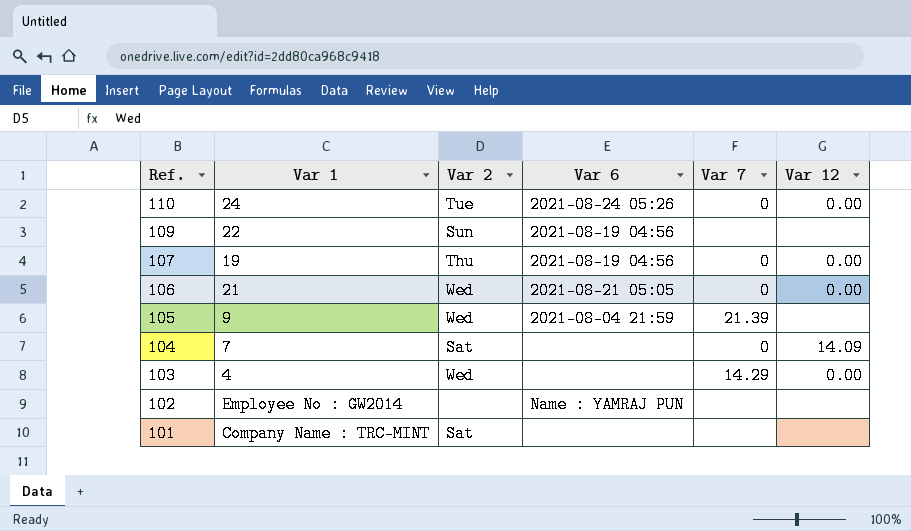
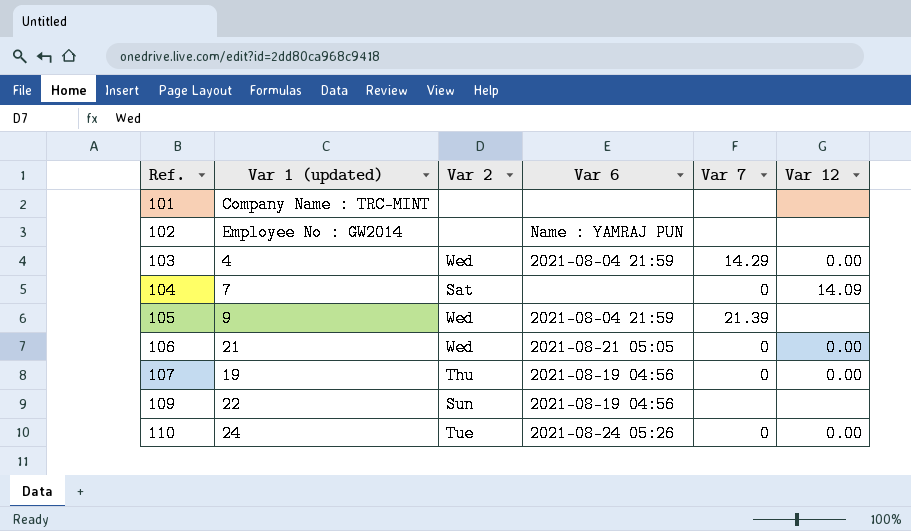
row order: Ref. descending -> Ref. ascending
column name: Var 1 -> Var 1 (updated)
101 | Var 2: Sat -> none
103 | Var 6: none -> 2021-08-04 21:59

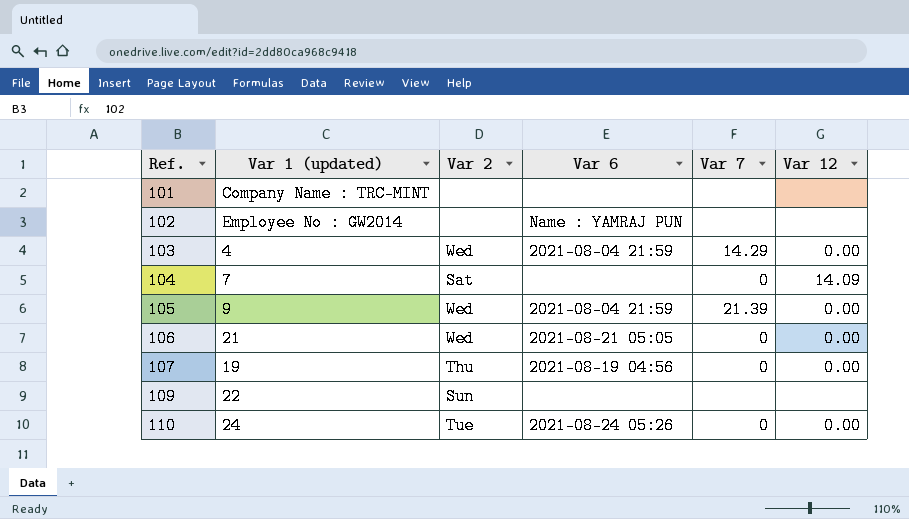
105 | Var 12: none -> 0.00
109 | Var 6: 2021-08-19 04:56 -> none

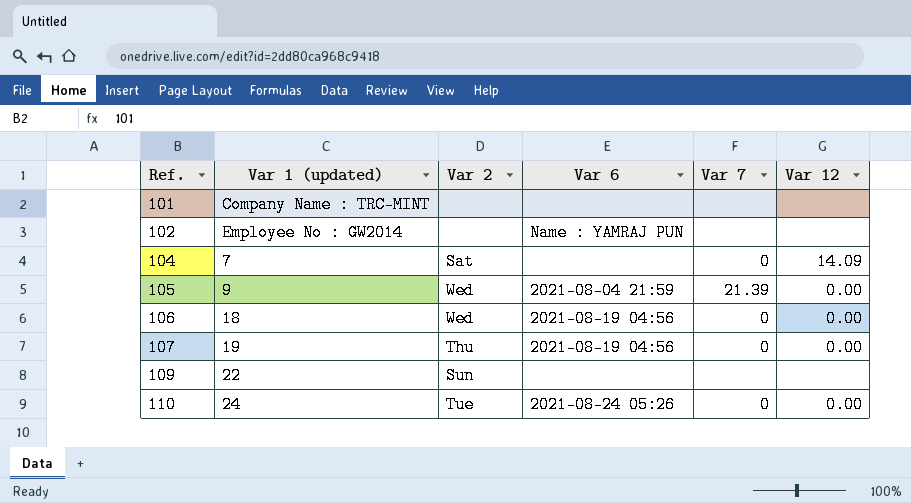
row 103: 4 | Wed | 2021-08-04 21:59 | 14.29 | 0.00 -> none
106 | Var 1 (updated): 21 -> 18
106 | Var 6: 2021-08-21 05:05 -> 2021-08-19 04:56

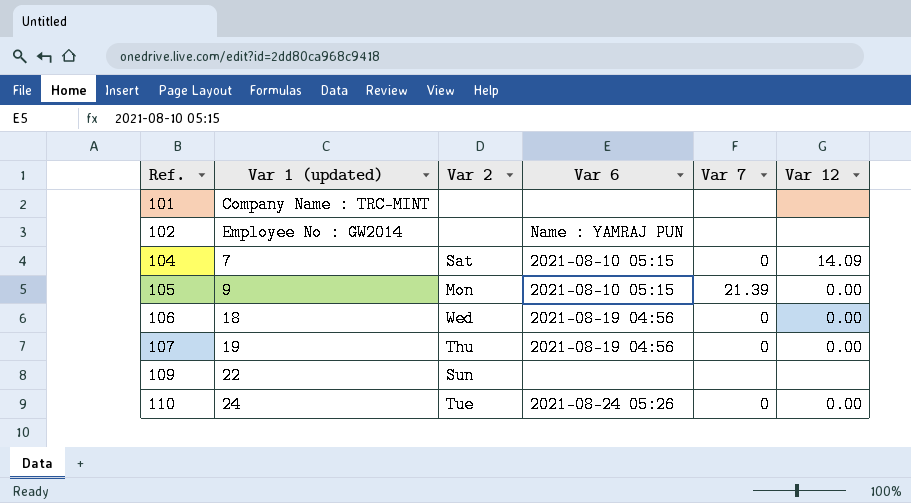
104 | Var 6: none -> 2021-08-10 05:15
105 | Var 2: Wed -> Mon
105 | Var 6: 2021-08-04 21:59 -> 2021-08-10 05:15

